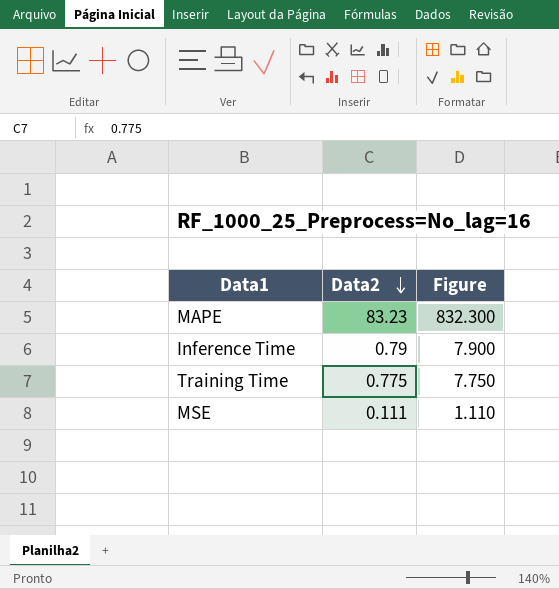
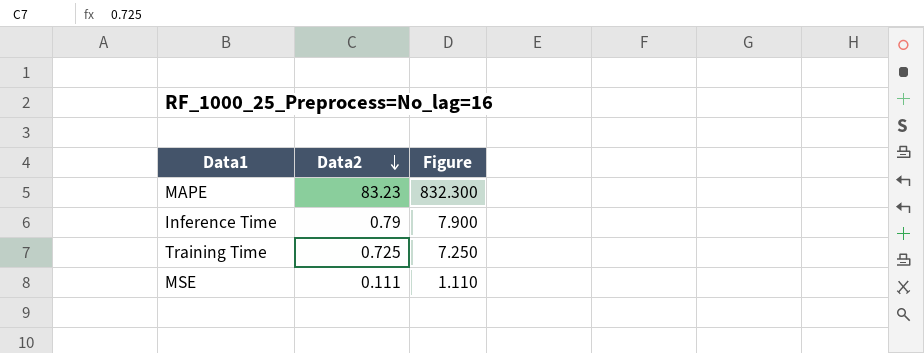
Training Time | Data2: 0.775 -> 0.725
Training Time | Figure: 7.750 -> 7.250

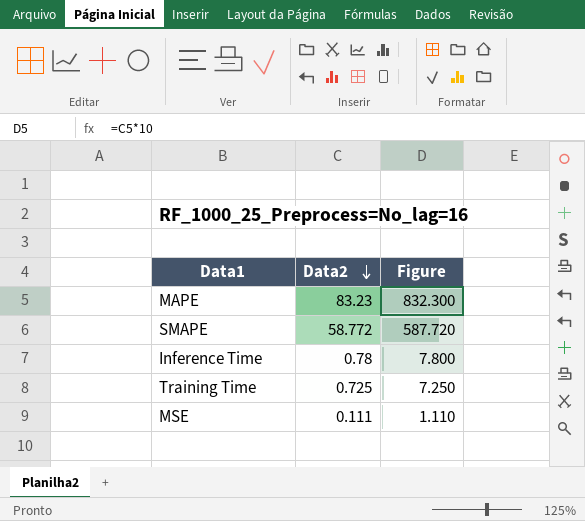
row SMAPE: none -> 58.772 | 587.720
Inference Time | Data2: 0.79 -> 0.78
Inference Time | Figure: 7.900 -> 7.800

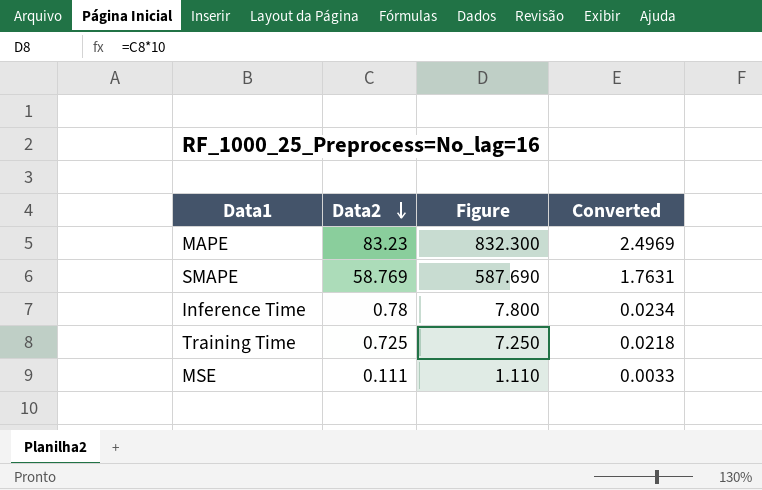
column Converted | formula: none -> [Data2] * 0.03
SMAPE | Data2: 58.772 -> 58.769
SMAPE | Figure: 587.720 -> 587.690

